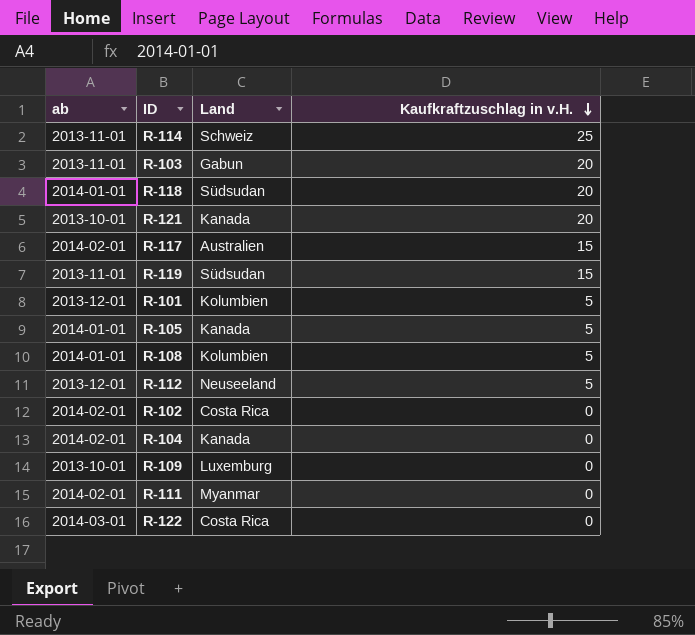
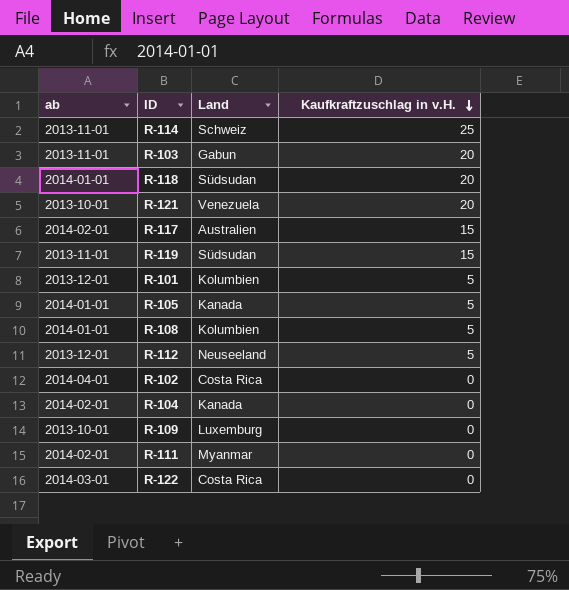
R-121 | Land: Kanada -> Venezuela
R-102 | ab: 2014-02-01 -> 2014-04-01

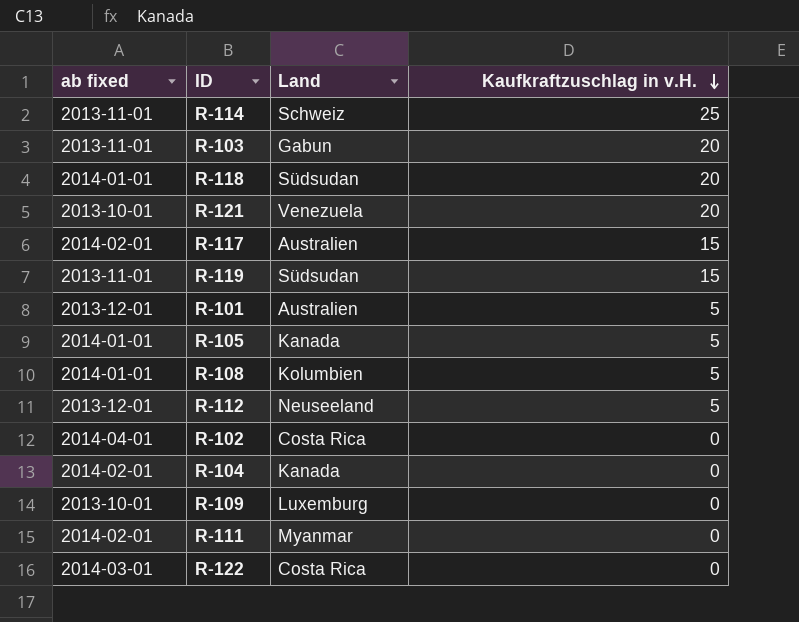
column name: ab -> ab fixed
R-101 | Land: Kolumbien -> Australien

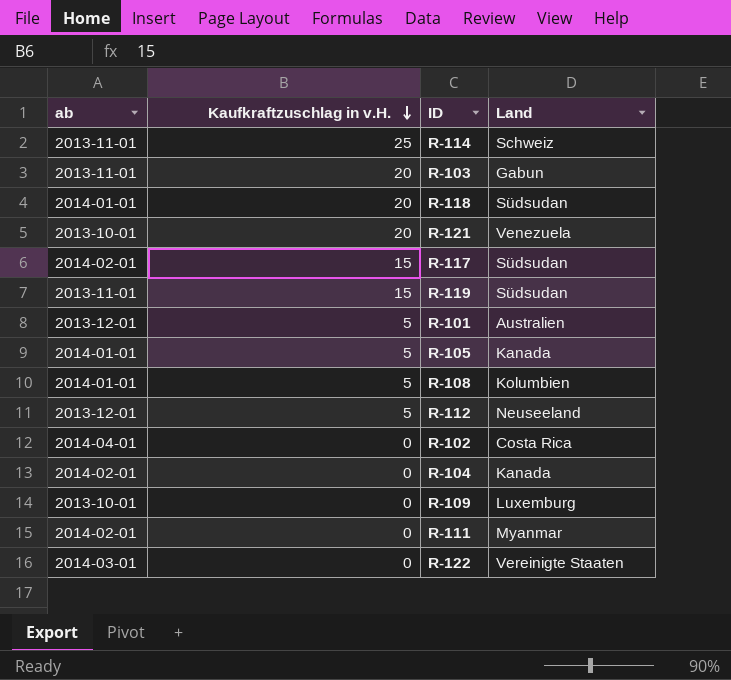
column name: ab fixed -> ab
column Kaufkraftzuschlag in v.H. | position: 4 -> 2
R-117 | Land: Australien -> Südsudan
R-122 | Land: Costa Rica -> Vereinigte Staaten

